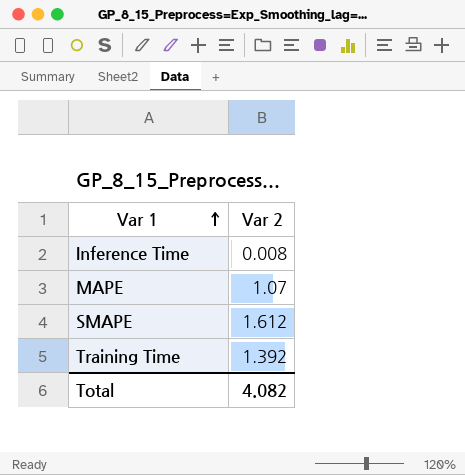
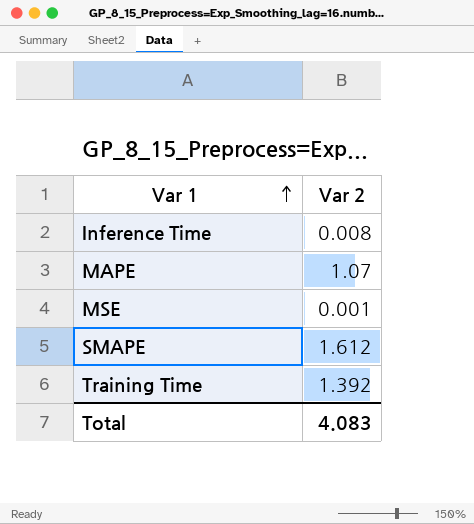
row MSE: none -> 0.001
Total | Var 2: 4.082 -> 4.083

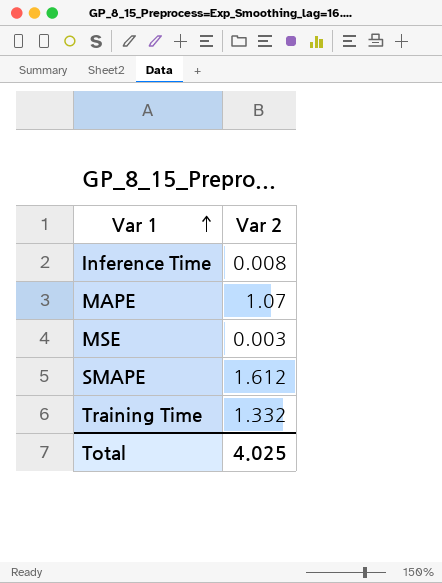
MSE | Var 2: 0.001 -> 0.003
Training Time | Var 2: 1.392 -> 1.332
Total | Var 2: 4.083 -> 4.025

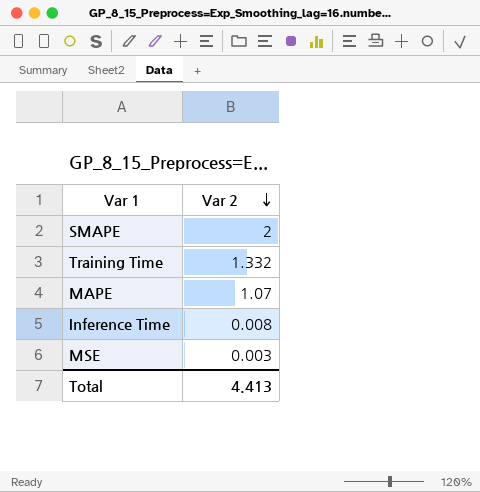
row order: Var 1 ascending -> Var 2 descending
SMAPE | Var 2: 1.612 -> 2
Total | Var 2: 4.025 -> 4.413

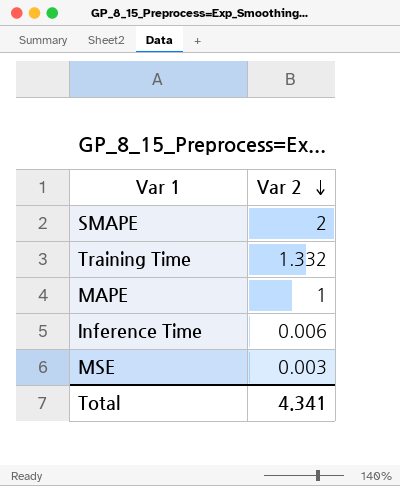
MAPE | Var 2: 1.07 -> 1
Inference Time | Var 2: 0.008 -> 0.006
Total | Var 2: 4.413 -> 4.341

